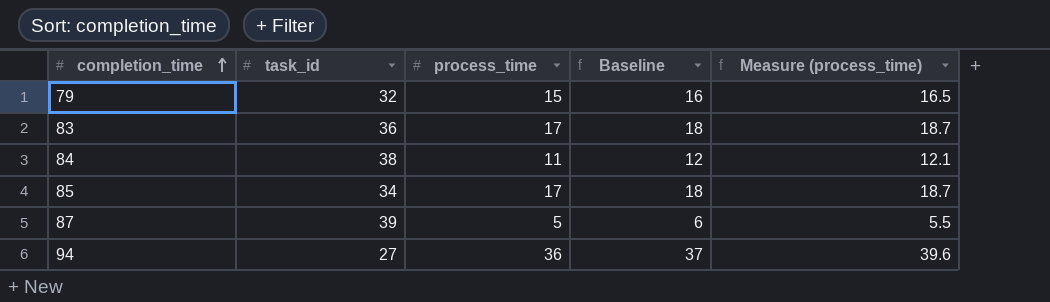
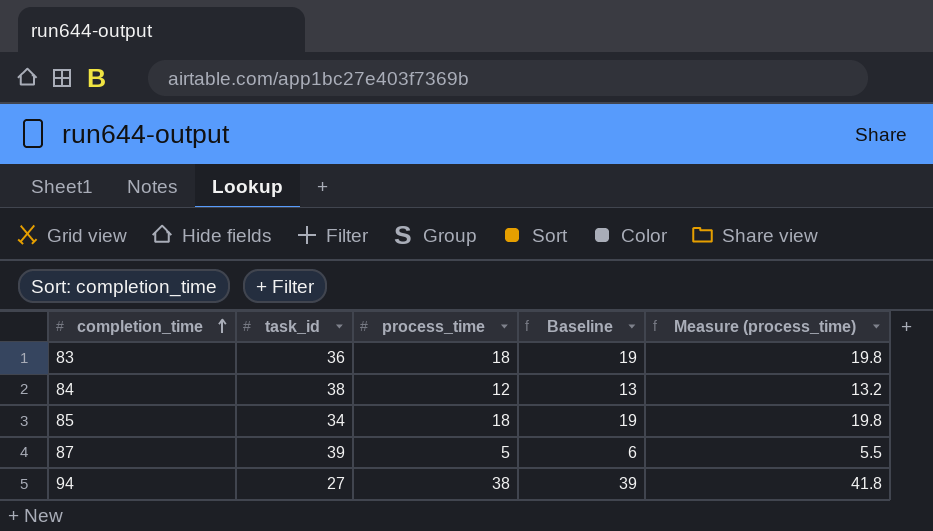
row 79: 32 | 15 | 16 | 16.5 -> none
83 | process_time: 17 -> 18
83 | Baseline: 18 -> 19
83 | Measure (process_time): 18.7 -> 19.8
84 | process_time: 11 -> 12
84 | Baseline: 12 -> 13
84 | Measure (process_time): 12.1 -> 13.2
85 | process_time: 17 -> 18
85 | Baseline: 18 -> 19
85 | Measure (process_time): 18.7 -> 19.8
94 | process_time: 36 -> 38
94 | Baseline: 37 -> 39
94 | Measure (process_time): 39.6 -> 41.8

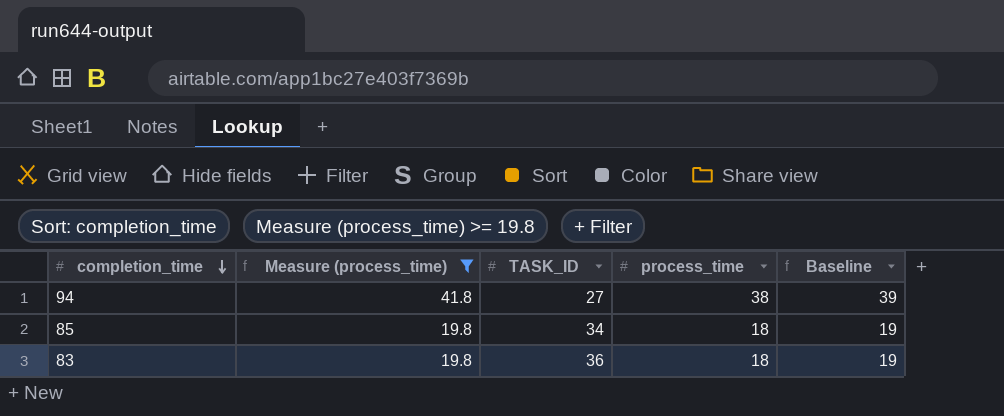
filter: none -> Measure (process_time) >= 19.8
row order: completion_time ascending -> completion_time descending
column Measure (process_time) | position: 5 -> 2
column name: task_id -> TASK_ID

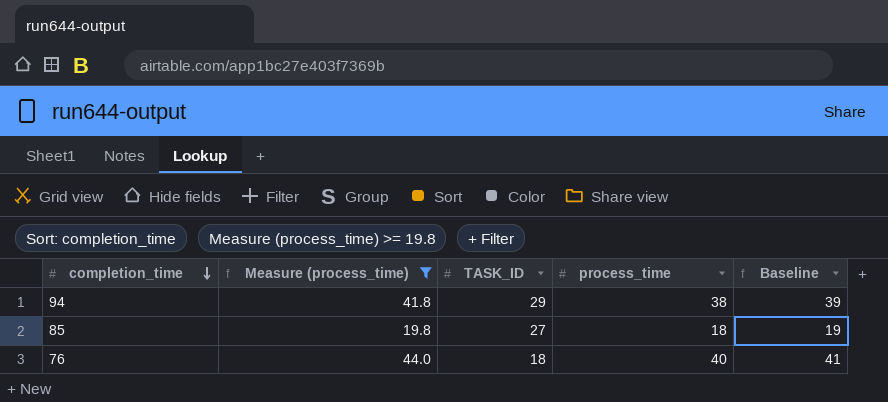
row 83: 19.8 | 36 | 18 | 19 -> none
94 | TASK_ID: 27 -> 29
85 | TASK_ID: 34 -> 27
row 76: none -> 44.0 | 18 | 40 | 41

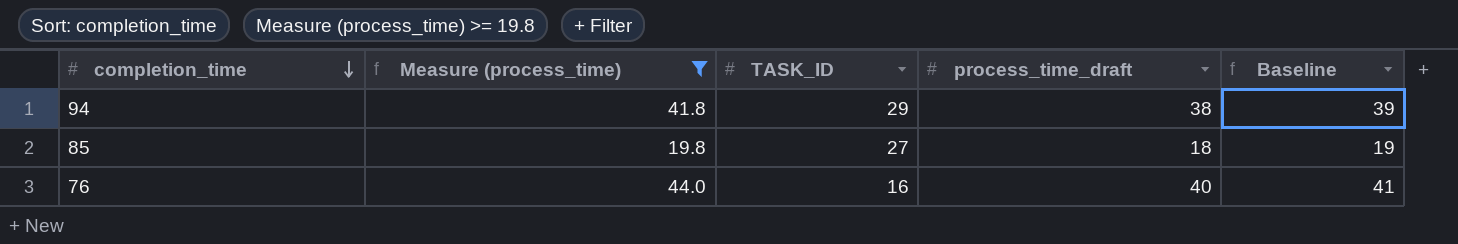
column name: process_time -> process_time_draft
76 | TASK_ID: 18 -> 16

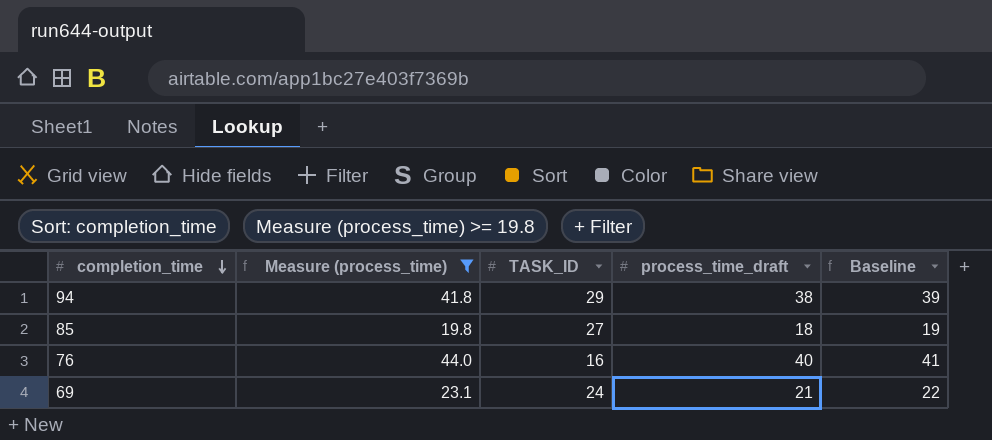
row 69: none -> 23.1 | 24 | 21 | 22

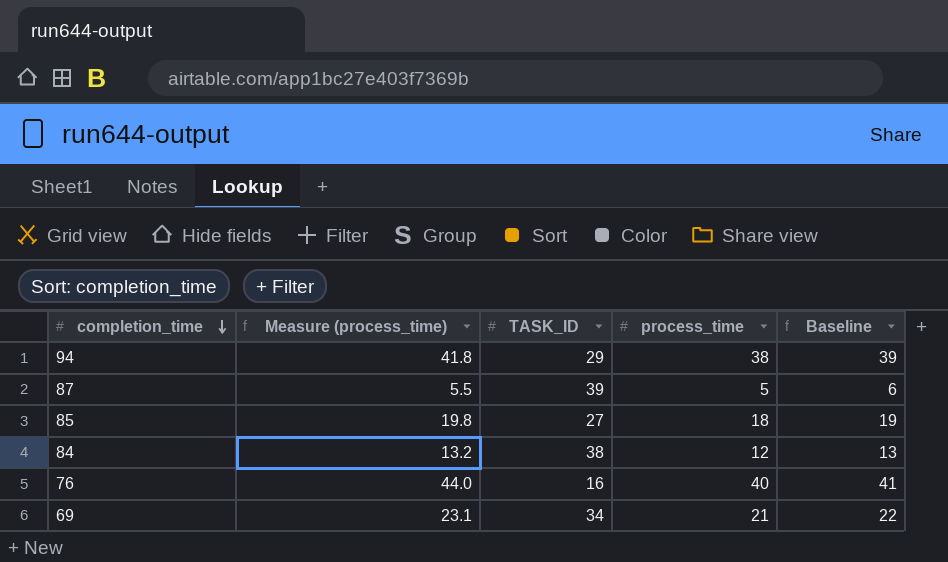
filter: Measure (process_time) >= 19.8 -> none
column name: process_time_draft -> process_time
69 | TASK_ID: 24 -> 34

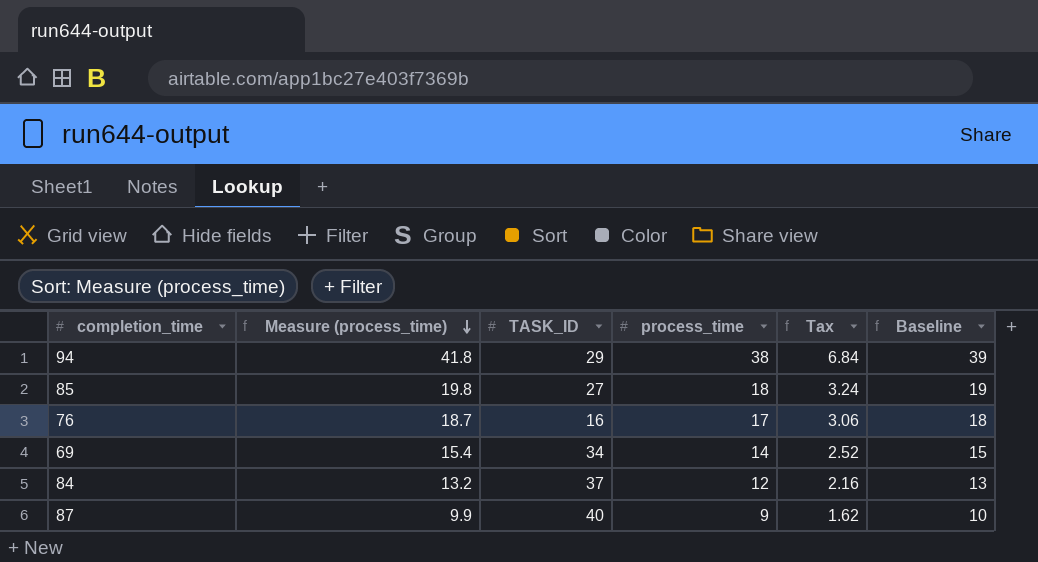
row order: completion_time descending -> Measure (process_time) descending
column Tax | formula: none -> [process_time] * 0.18
76 | Measure (process_time): 44.0 -> 18.7
76 | process_time: 40 -> 17
76 | Baseline: 41 -> 18
69 | Measure (process_time): 23.1 -> 15.4
69 | process_time: 21 -> 14
69 | Baseline: 22 -> 15
84 | TASK_ID: 38 -> 37
87 | Measure (process_time): 5.5 -> 9.9
87 | TASK_ID: 39 -> 40
87 | process_time: 5 -> 9
87 | Baseline: 6 -> 10

